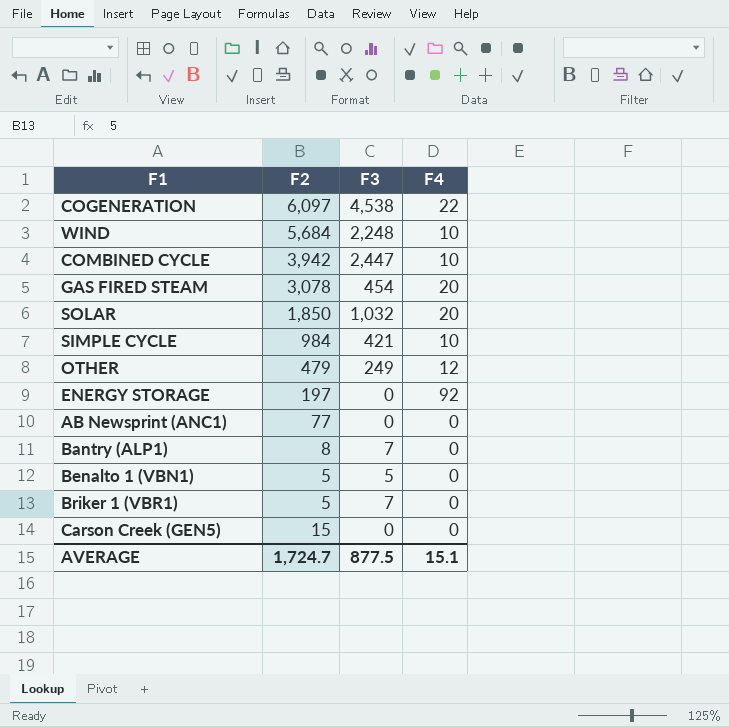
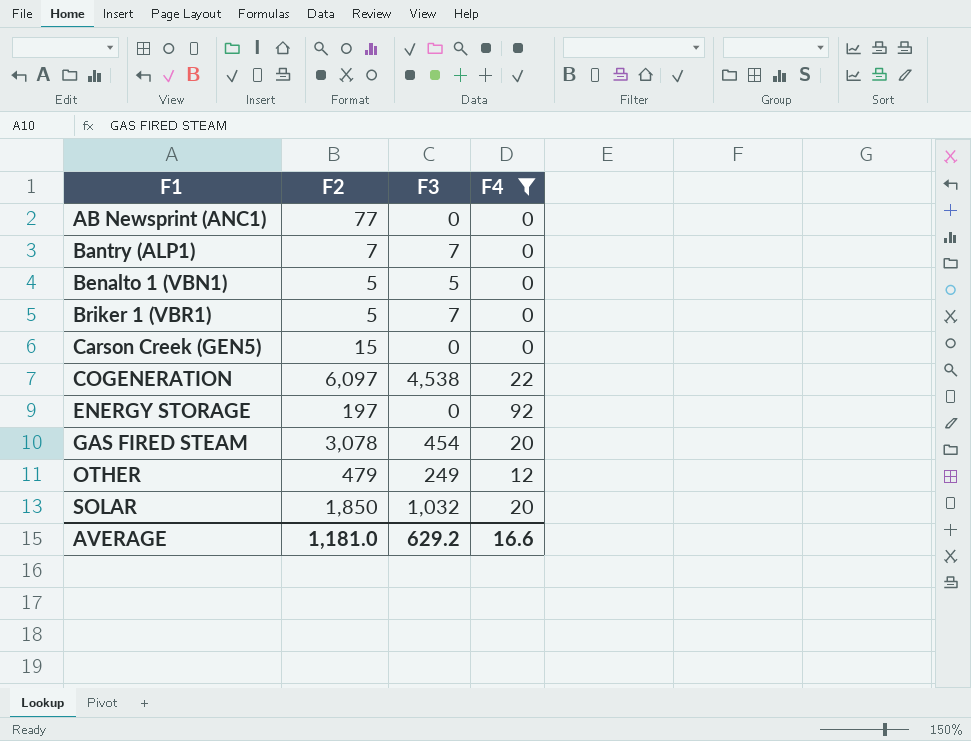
filter: none -> F4 != 10
row order: none -> F1 ascending
Bantry (ALP1) | F2: 8 -> 7
AVERAGE | F2: 1,724.7 -> 1,181.0
AVERAGE | F3: 877.5 -> 629.2
AVERAGE | F4: 15.1 -> 16.6

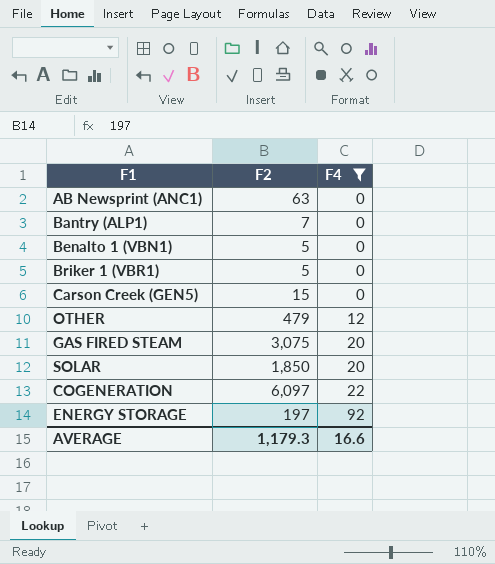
row order: F1 ascending -> F4 ascending
column F3 | position: 3 -> none
AB Newsprint (ANC1) | F2: 77 -> 63
GAS FIRED STEAM | F2: 3,078 -> 3,075
AVERAGE | F2: 1,181.0 -> 1,179.3

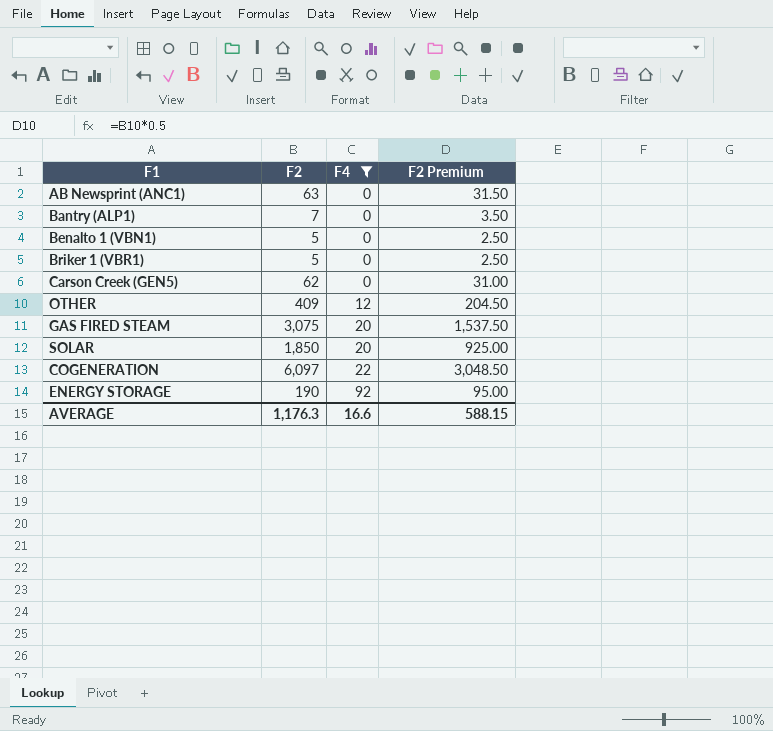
column F2 Premium | formula: none -> [F2] * 0.5
Carson Creek (GEN5) | F2: 15 -> 62
OTHER | F2: 479 -> 409
ENERGY STORAGE | F2: 197 -> 190
AVERAGE | F2: 1,179.3 -> 1,176.3

